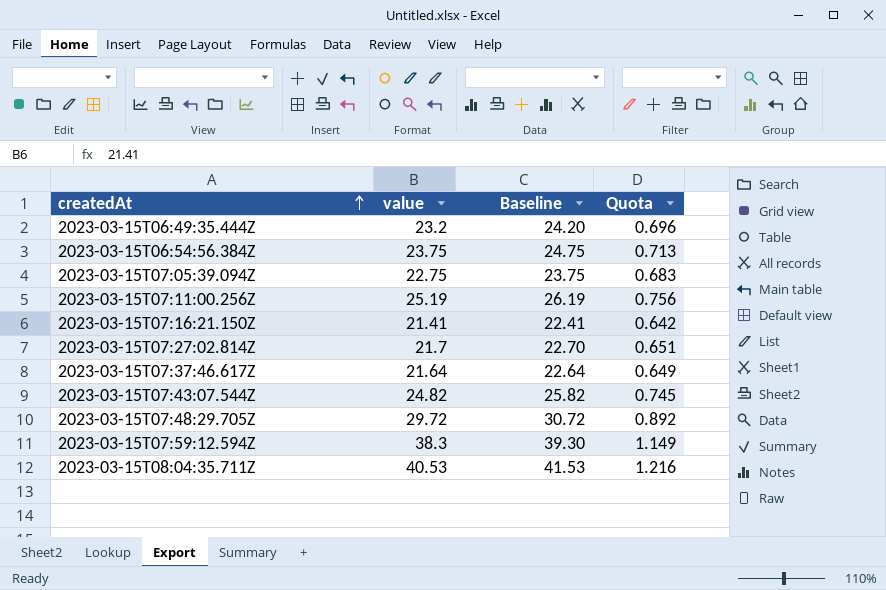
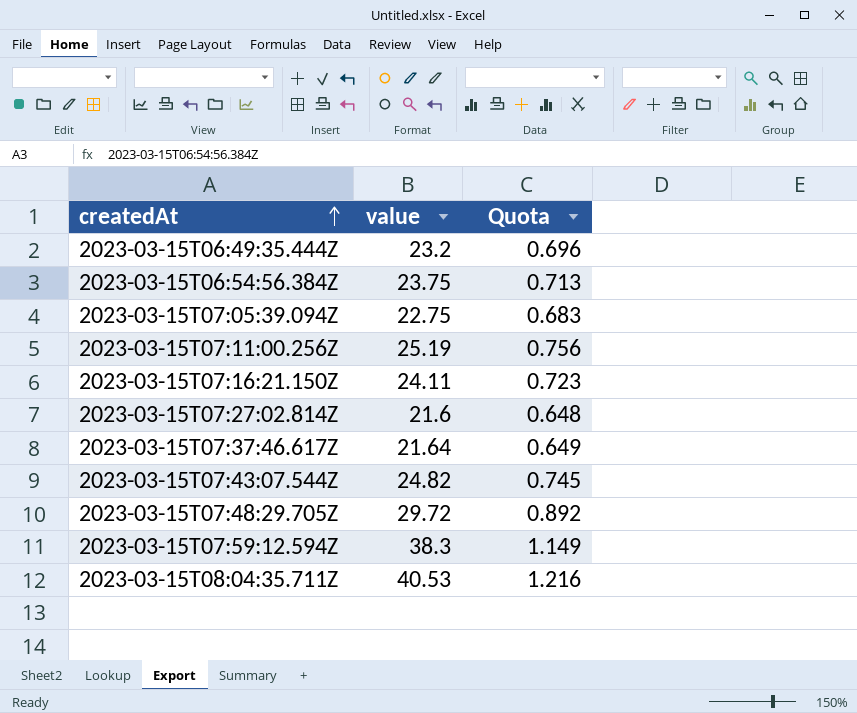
column Baseline | formula: [value] + 1 -> none
2023-03-15T07:16:21.150Z | value: 21.41 -> 24.11
2023-03-15T07:16:21.150Z | Quota: 0.642 -> 0.723
2023-03-15T07:27:02.814Z | value: 21.7 -> 21.6
2023-03-15T07:27:02.814Z | Quota: 0.651 -> 0.648

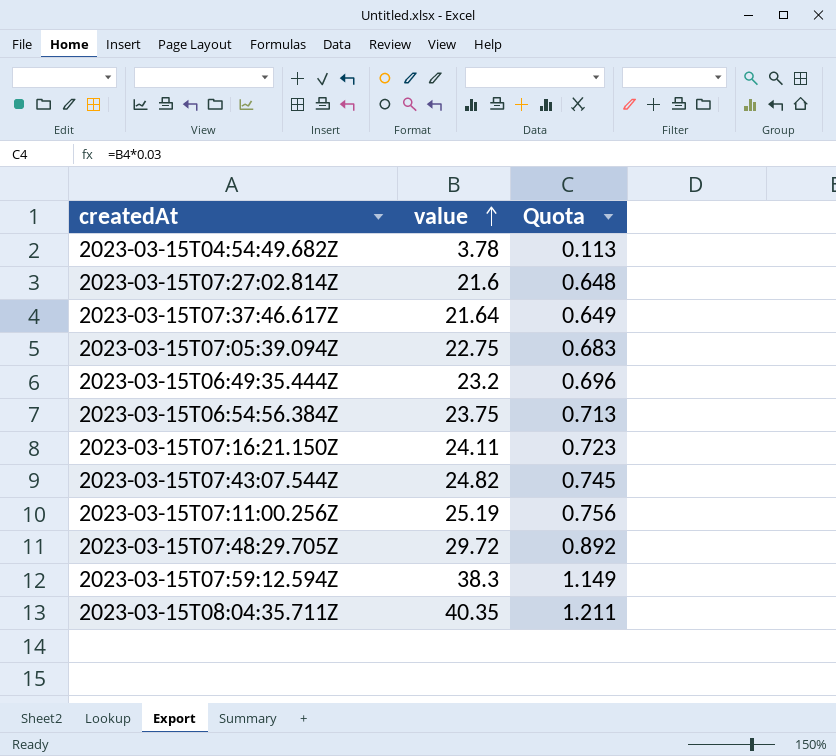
row order: createdAt ascending -> value ascending
row 2023-03-15T04:54:49.682Z: none -> 3.78 | 0.113
2023-03-15T08:04:35.711Z | value: 40.53 -> 40.35
2023-03-15T08:04:35.711Z | Quota: 1.216 -> 1.211

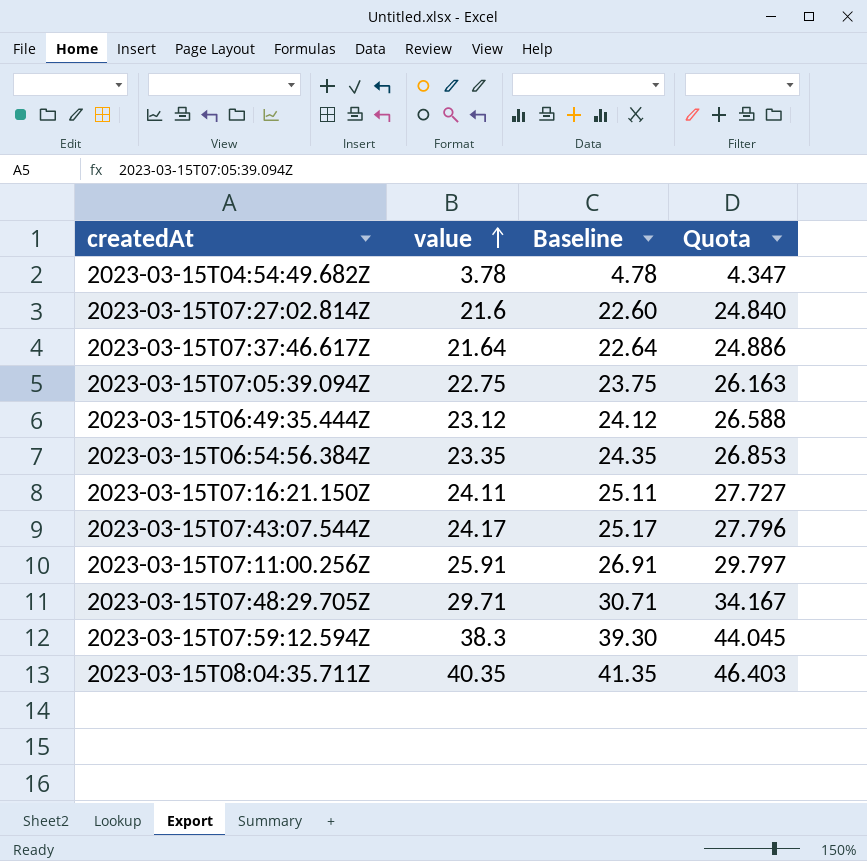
column Baseline | formula: none -> [value] + 1
column Quota | formula: [value] * 0.03 -> [value] * 1.15
2023-03-15T06:49:35.444Z | value: 23.2 -> 23.12
2023-03-15T06:54:56.384Z | value: 23.75 -> 23.35
2023-03-15T07:43:07.544Z | value: 24.82 -> 24.17
2023-03-15T07:11:00.256Z | value: 25.19 -> 25.91
2023-03-15T07:48:29.705Z | value: 29.72 -> 29.71

